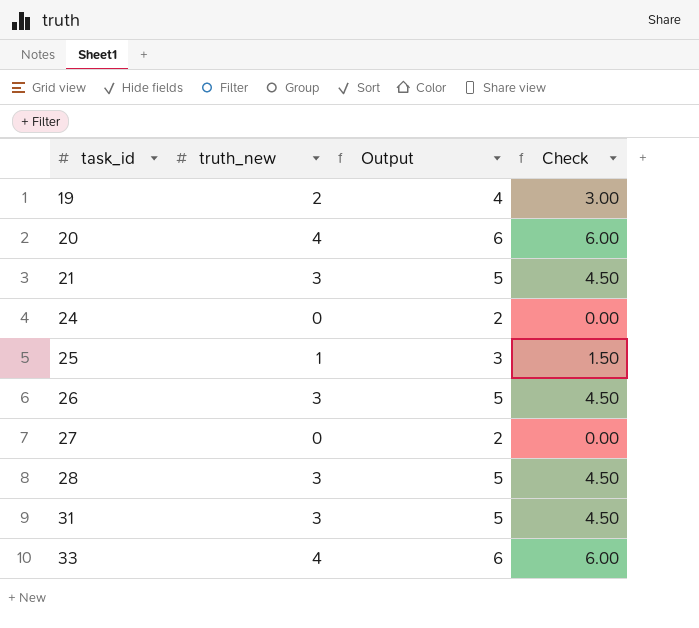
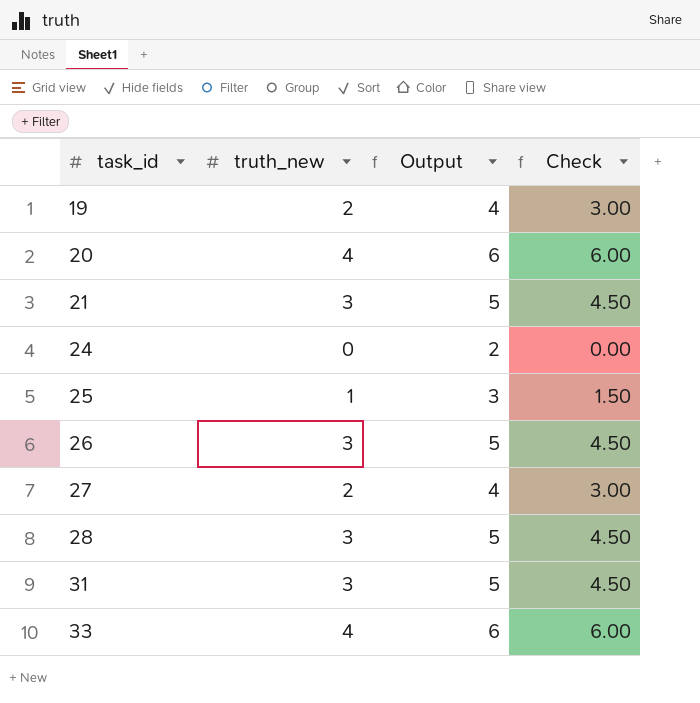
27 | truth_new: 0 -> 2
27 | Output: 2 -> 4
27 | Check: 0.00 -> 3.00

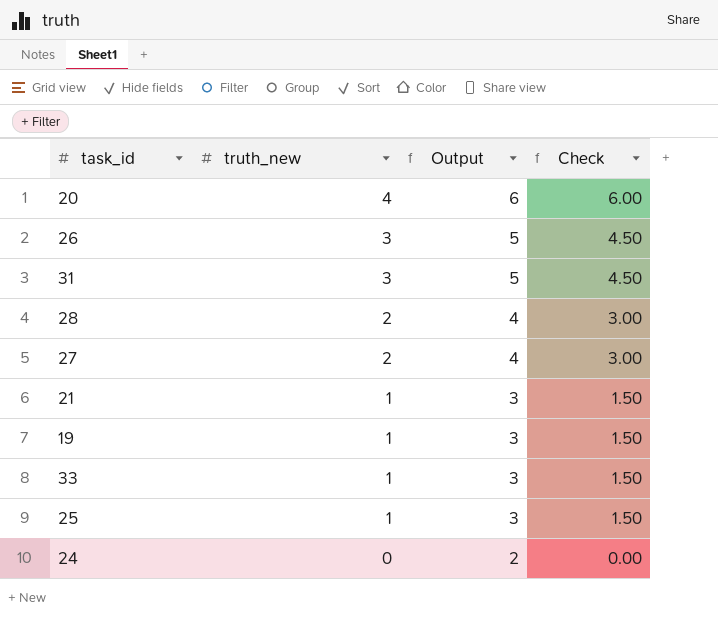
row order: task_id ascending -> truth_new descending
28 | truth_new: 3 -> 2
28 | Output: 5 -> 4
28 | Check: 4.50 -> 3.00
21 | truth_new: 3 -> 1
21 | Output: 5 -> 3
21 | Check: 4.50 -> 1.50
19 | truth_new: 2 -> 1
19 | Output: 4 -> 3
19 | Check: 3.00 -> 1.50
33 | truth_new: 4 -> 1
33 | Output: 6 -> 3
33 | Check: 6.00 -> 1.50

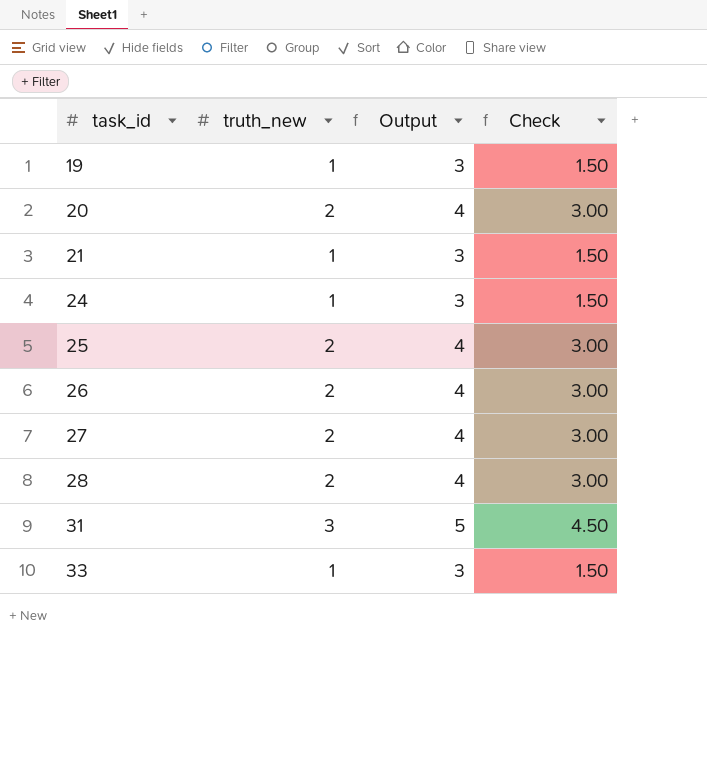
row order: truth_new descending -> task_id ascending
20 | truth_new: 4 -> 2
20 | Output: 6 -> 4
20 | Check: 6.00 -> 3.00
24 | truth_new: 0 -> 1
24 | Output: 2 -> 3
24 | Check: 0.00 -> 1.50
25 | truth_new: 1 -> 2
25 | Output: 3 -> 4
25 | Check: 1.50 -> 3.00
26 | truth_new: 3 -> 2
26 | Output: 5 -> 4
26 | Check: 4.50 -> 3.00

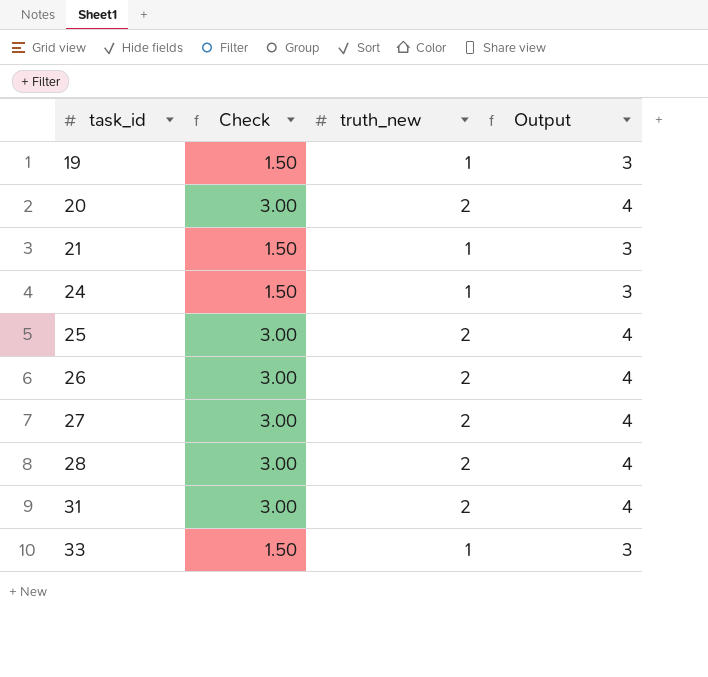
column Check | position: 4 -> 2
31 | Check: 4.50 -> 3.00
31 | truth_new: 3 -> 2
31 | Output: 5 -> 4

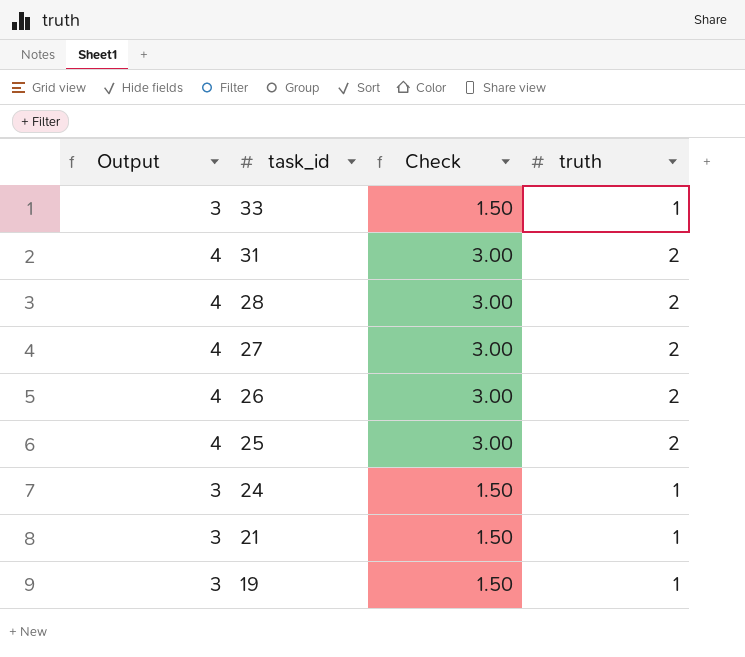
row order: task_id ascending -> task_id descending
column Output | position: 4 -> 1
column name: truth_new -> truth
row 20: 3.00 | 2 | 4 -> none

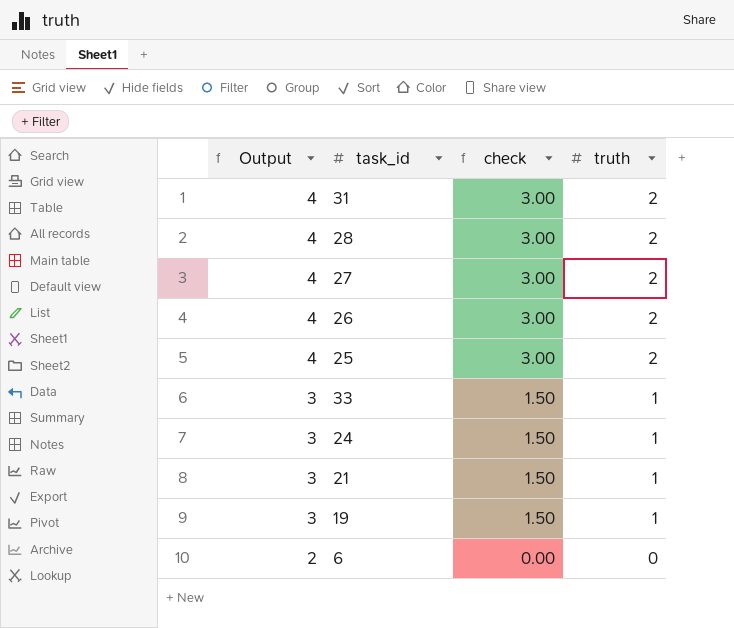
row order: task_id descending -> Output descending
column name: Check -> check
row 6: none -> 2 | 0.00 | 0

